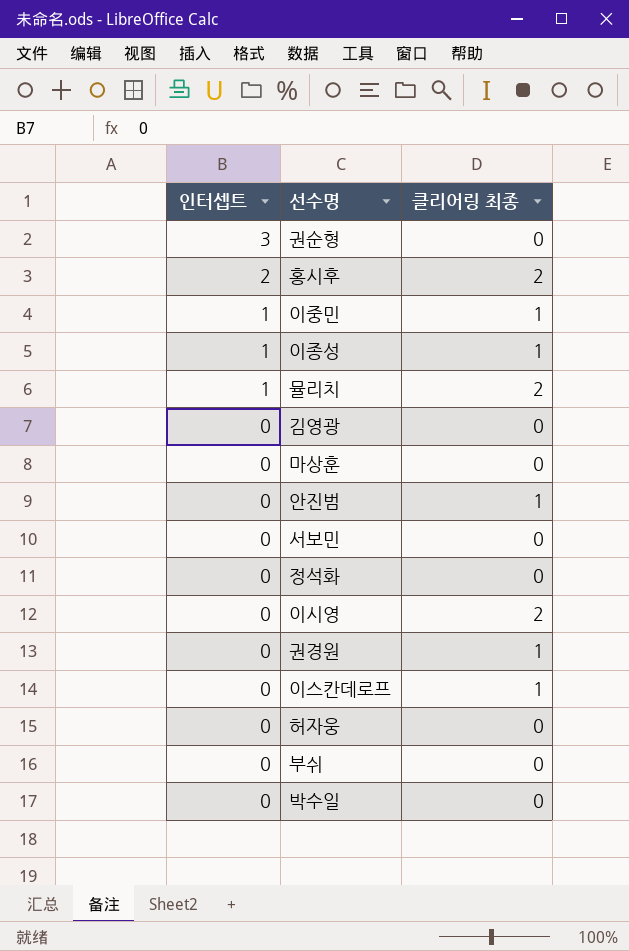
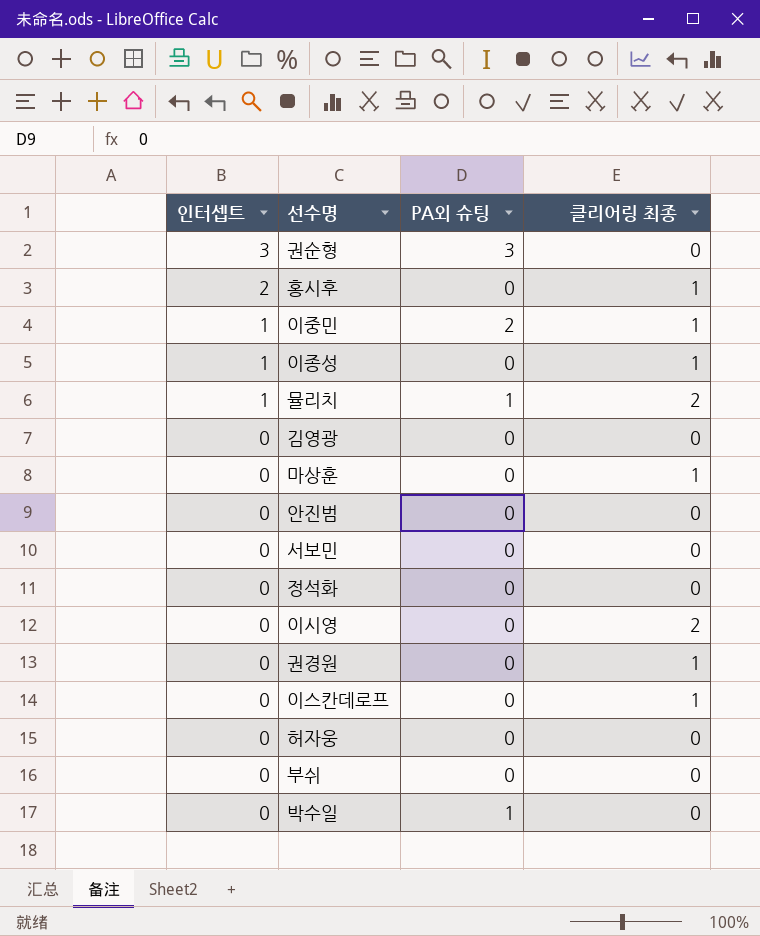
column PA외 슈팅 | position: none -> 3
홍시후 | 클리어링 최종: 2 -> 1
마상훈 | 클리어링 최종: 0 -> 1
안진범 | 클리어링 최종: 1 -> 0

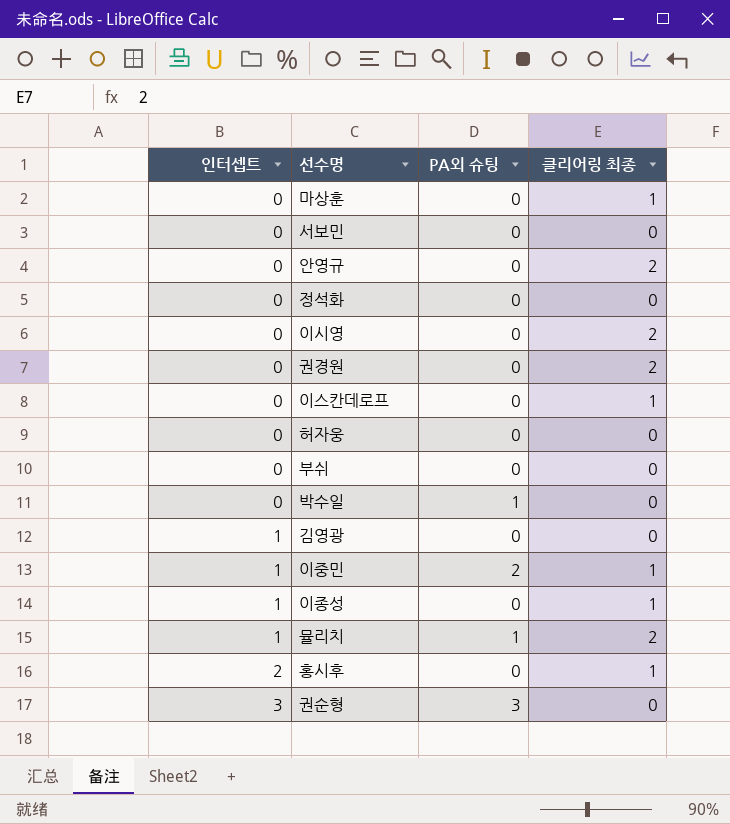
row order: 인터셉트 descending -> 인터셉트 ascending
row 안진범: 0 | 0 | 0 -> none
row 안영규: none -> 0 | 0 | 2
권경원 | 클리어링 최종: 1 -> 2
김영광 | 인터셉트: 0 -> 1

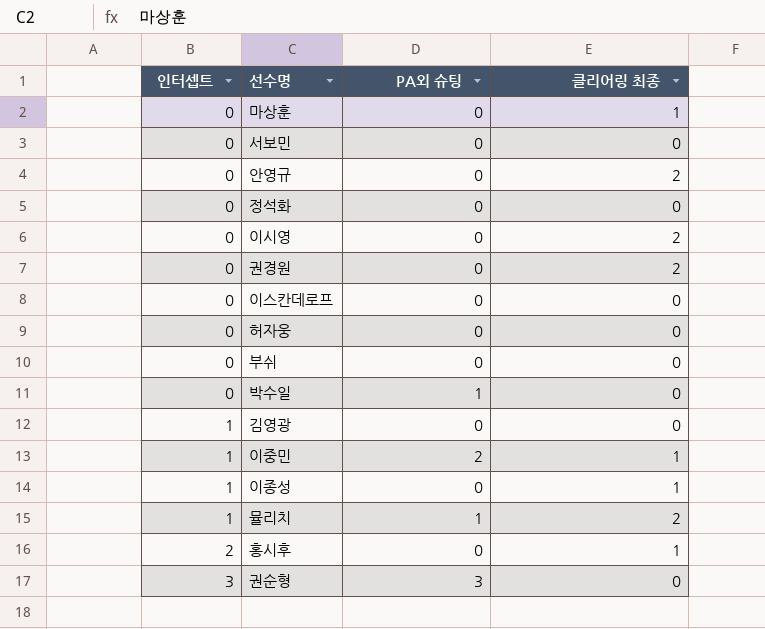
이스칸데로프 | 클리어링 최종: 1 -> 0

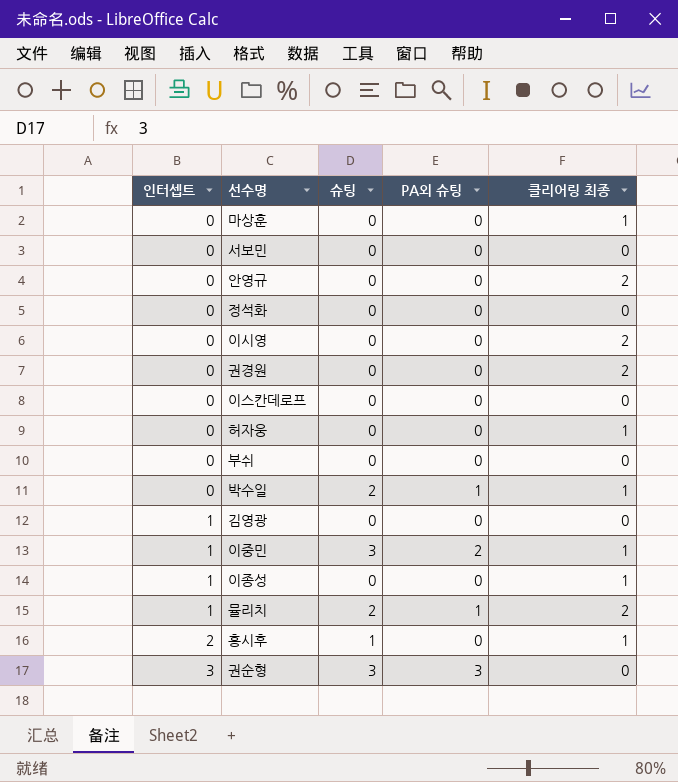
column 슈팅 | position: none -> 3
허자웅 | 클리어링 최종: 0 -> 1
박수일 | 클리어링 최종: 0 -> 1

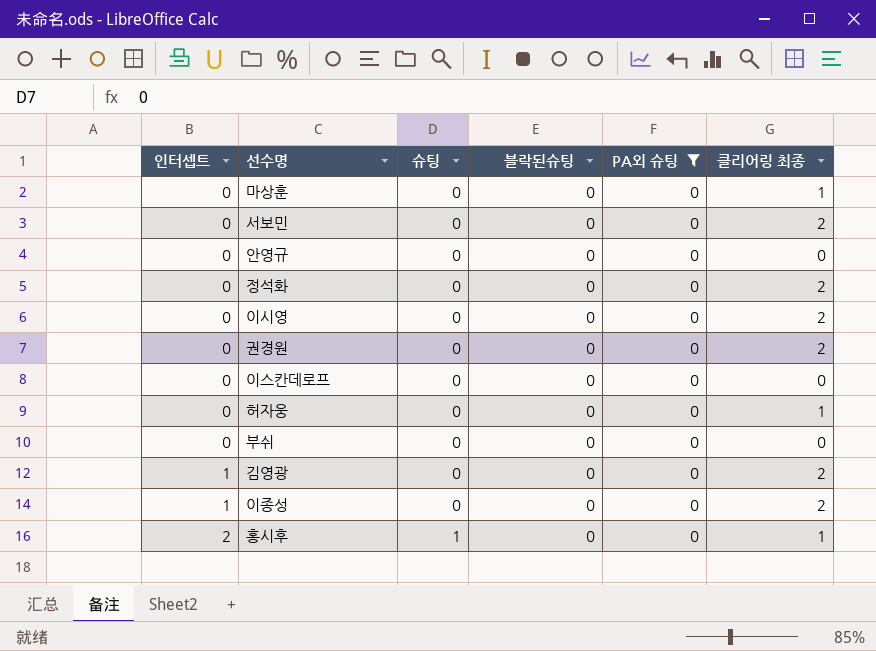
filter: none -> PA외 슈팅 = 0
column 블락된슈팅 | position: none -> 4
서보민 | 클리어링 최종: 0 -> 2
안영규 | 클리어링 최종: 2 -> 0
정석화 | 클리어링 최종: 0 -> 2
김영광 | 클리어링 최종: 0 -> 2
이종성 | 클리어링 최종: 1 -> 2

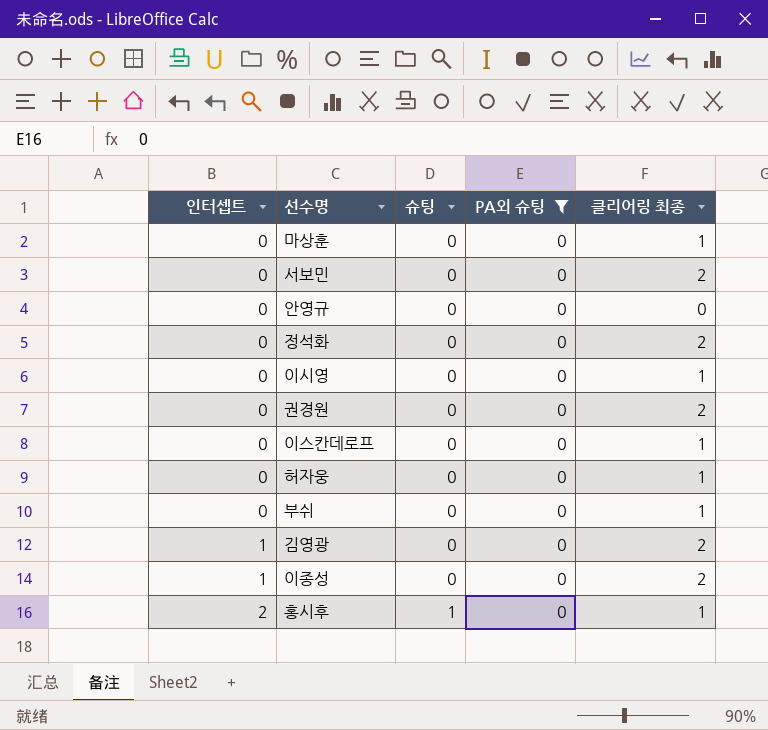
column 블락된슈팅 | position: 4 -> none
이시영 | 클리어링 최종: 2 -> 1
이스칸데로프 | 클리어링 최종: 0 -> 1
부쉬 | 클리어링 최종: 0 -> 1

